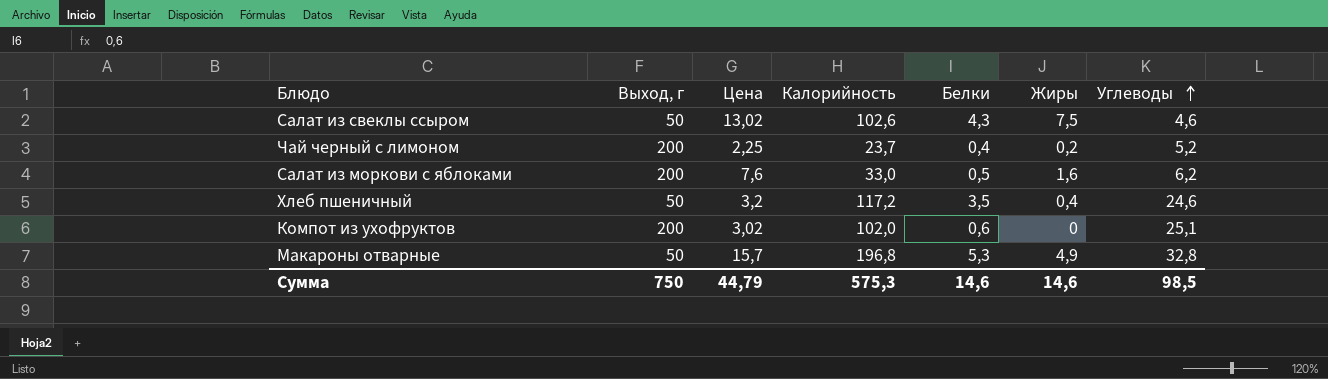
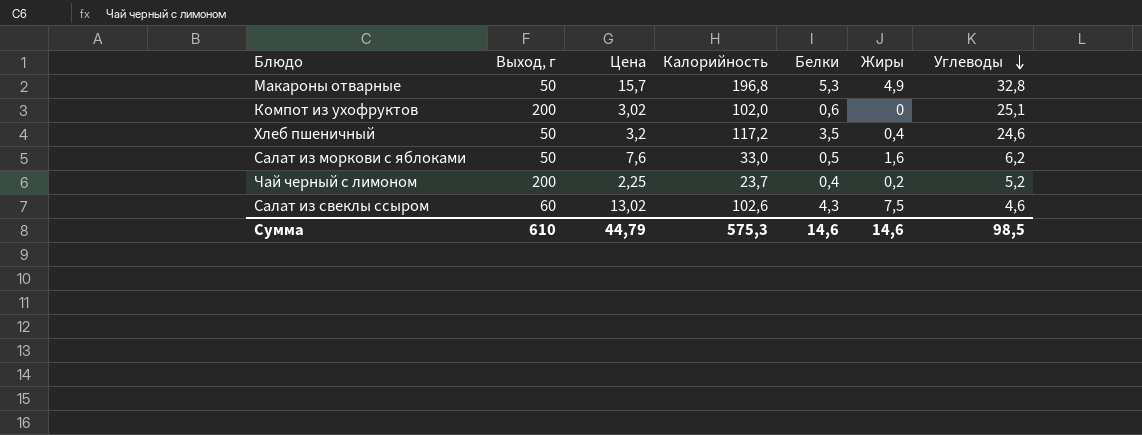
row order: Углеводы ascending -> Углеводы descending
Салат из моркови с яблоками | Выход, г: 200 -> 50
Салат из свеклы ссыром | Выход, г: 50 -> 60
Сумма | Выход, г: 750 -> 610

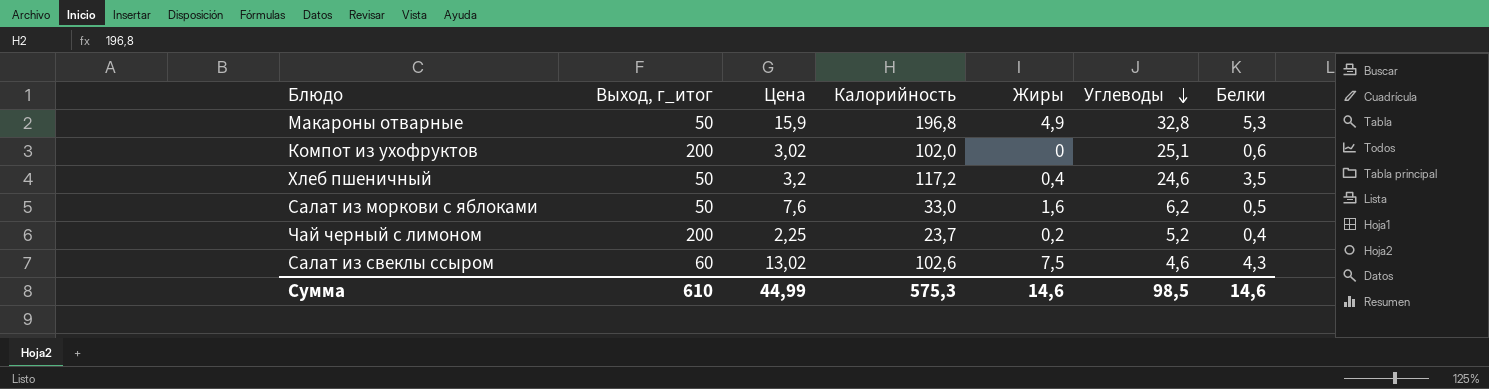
column name: Выход, г -> Выход, г_итог
column Белки | position: 5 -> 7
Макароны отварные | Цена: 15,7 -> 15,9
Сумма | Цена: 44,79 -> 44,99

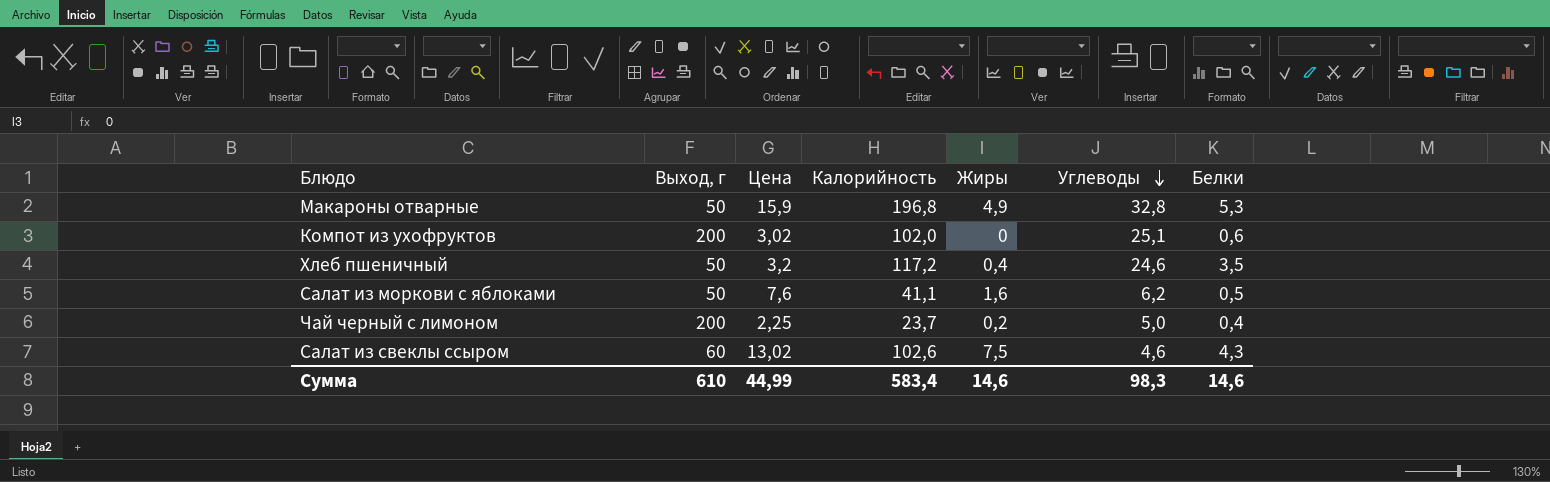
column name: Выход, г_итог -> Выход, г
Салат из моркови с яблоками | Калорийность: 33,0 -> 41,1
Чай черный с лимоном | Углеводы: 5,2 -> 5,0
Сумма | Калорийность: 575,3 -> 583,4
Сумма | Углеводы: 98,5 -> 98,3

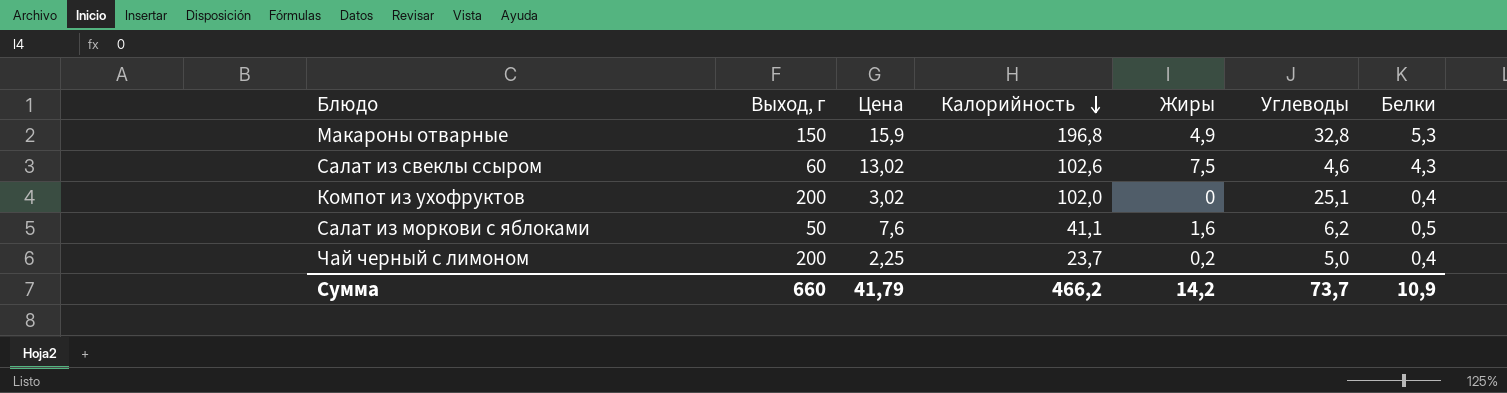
row order: Углеводы descending -> Калорийность descending
row Хлеб пшеничный: 50 | 3,2 | 117,2 | 0,4 | 24,6 | 3,5 -> none
Макароны отварные | Выход, г: 50 -> 150
Компот из ухофруктов | Белки: 0,6 -> 0,4
Сумма | Выход, г: 610 -> 660
Сумма | Цена: 44,99 -> 41,79
Сумма | Калорийность: 583,4 -> 466,2
Сумма | Жиры: 14,6 -> 14,2
Сумма | Углеводы: 98,3 -> 73,7
Сумма | Белки: 14,6 -> 10,9

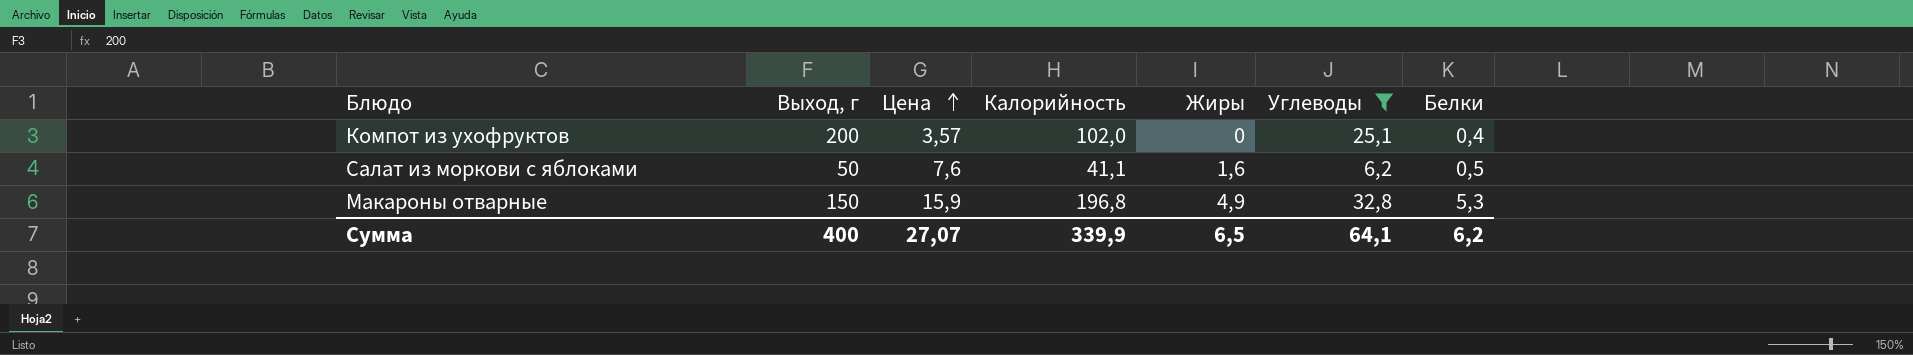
filter: none -> Углеводы >= 6,2
row order: Калорийность descending -> Цена ascending
Компот из ухофруктов | Цена: 3,02 -> 3,57
Сумма | Выход, г: 660 -> 400
Сумма | Цена: 41,79 -> 27,07
Сумма | Калорийность: 466,2 -> 339,9
Сумма | Жиры: 14,2 -> 6,5
Сумма | Углеводы: 73,7 -> 64,1
Сумма | Белки: 10,9 -> 6,2

